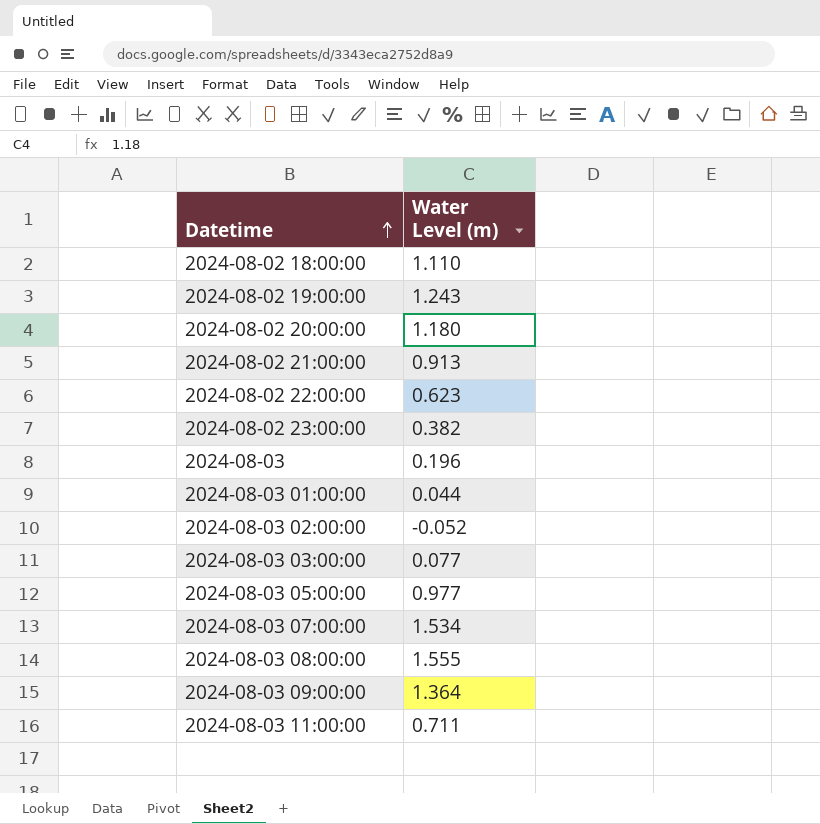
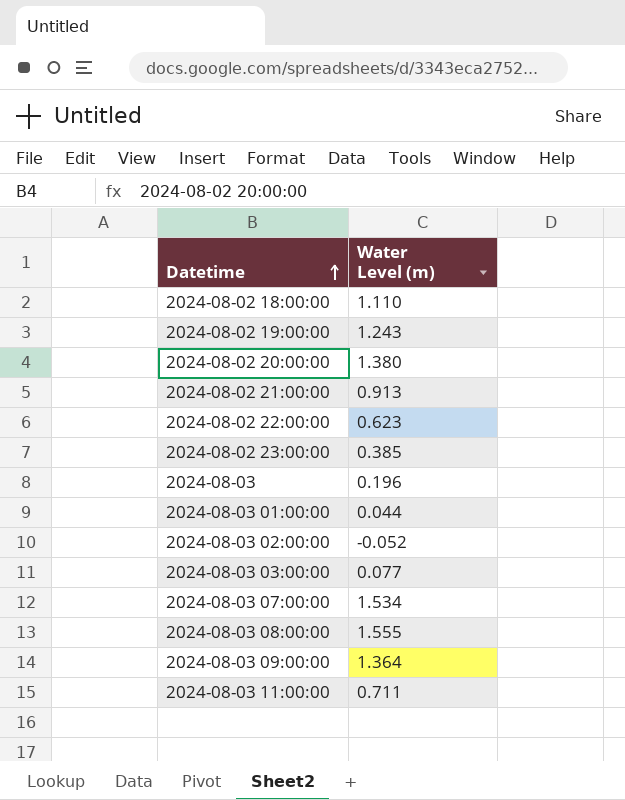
row 2024-08-03 05:00:00: 0.977 -> none
2024-08-02 20:00:00 | Water Level (m): 1.180 -> 1.380
2024-08-02 23:00:00 | Water Level (m): 0.382 -> 0.385

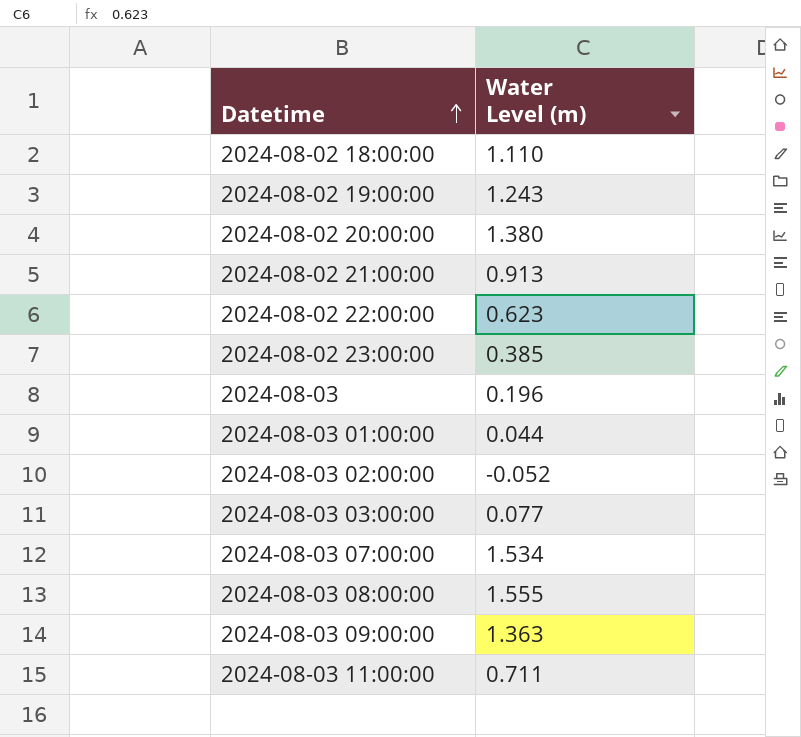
2024-08-03 09:00:00 | Water Level (m): 1.364 -> 1.363

